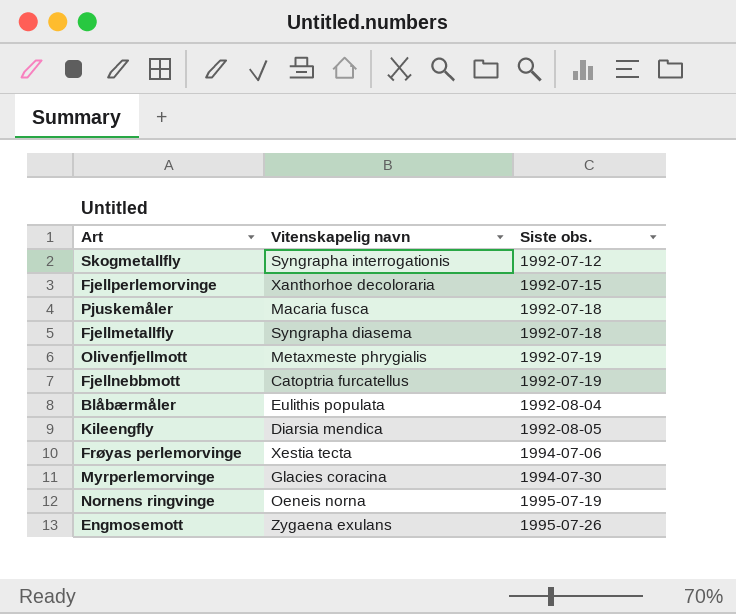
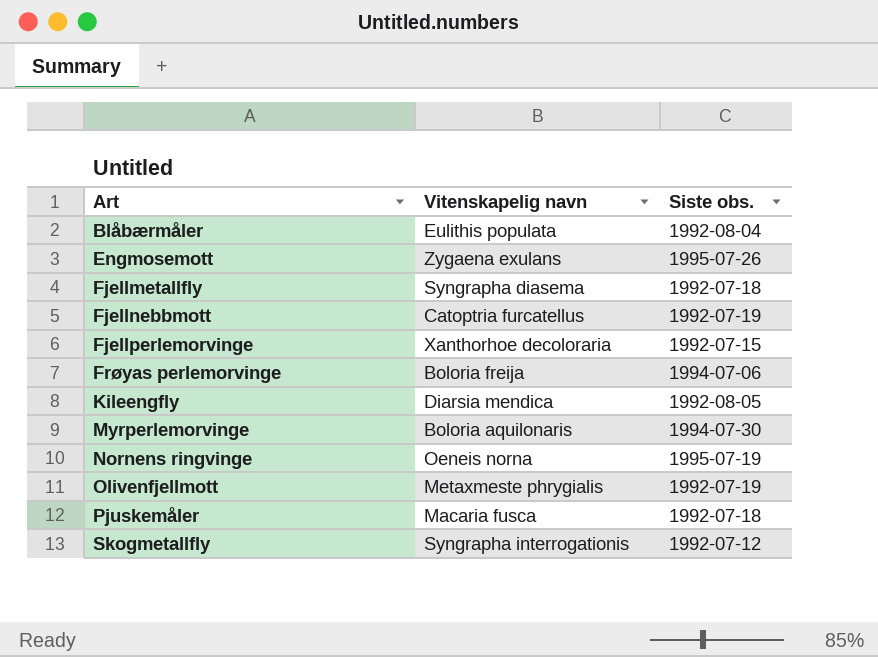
row order: Siste obs. ascending -> Art ascending
Frøyas perlemorvinge | Vitenskapelig navn: Xestia tecta -> Boloria freija
Myrperlemorvinge | Vitenskapelig navn: Glacies coracina -> Boloria aquilonaris

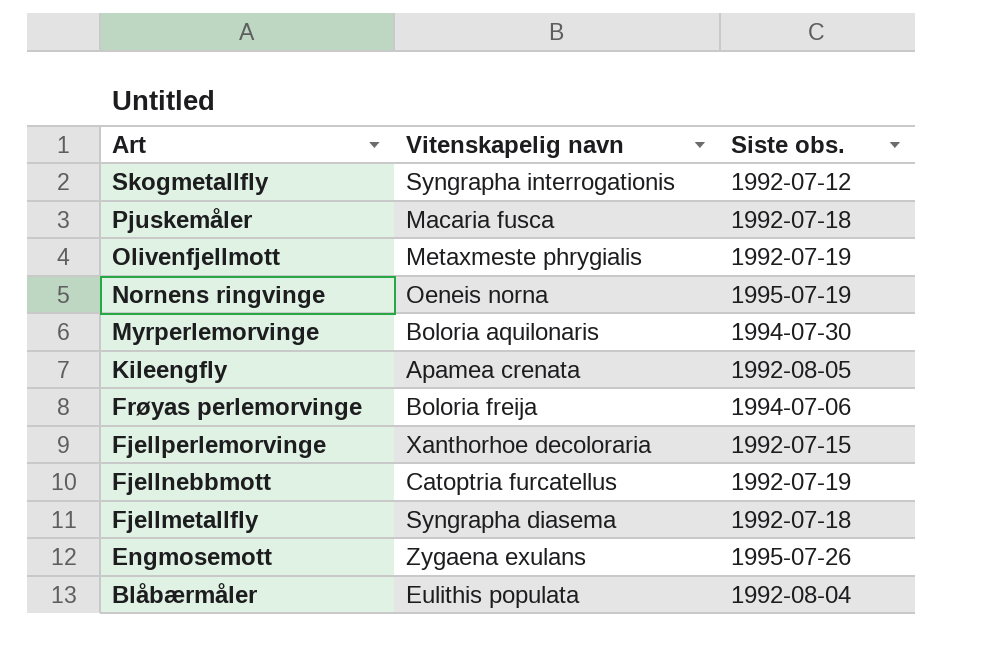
row order: Art ascending -> Art descending
Kileengfly | Vitenskapelig navn: Diarsia mendica -> Apamea crenata

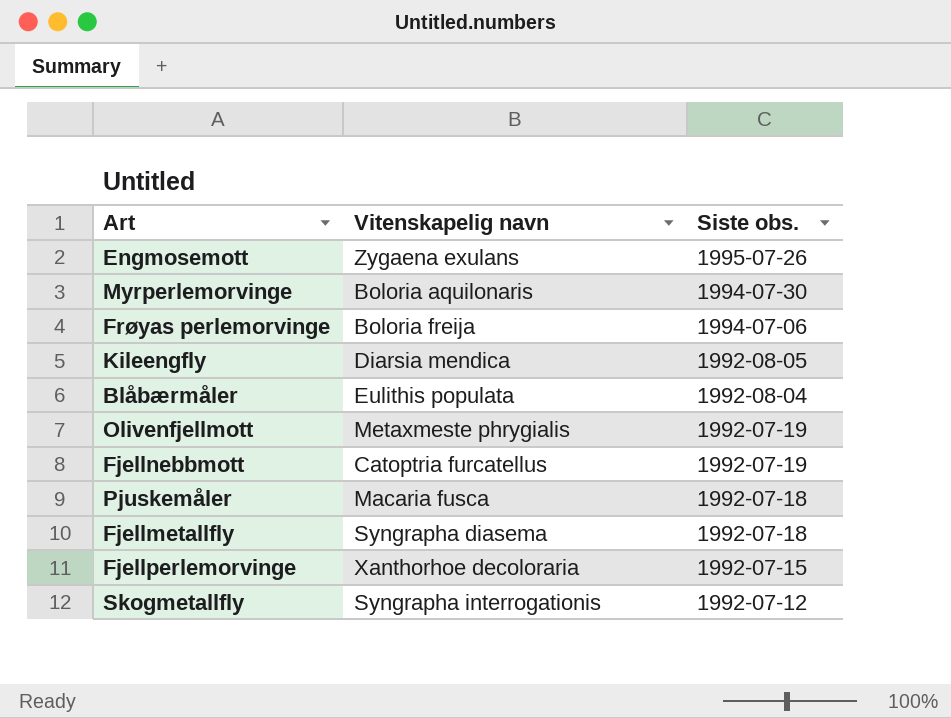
row order: Art descending -> Siste obs. descending
row Nornens ringvinge: Oeneis norna | 1995-07-19 -> none
Kileengfly | Vitenskapelig navn: Apamea crenata -> Diarsia mendica

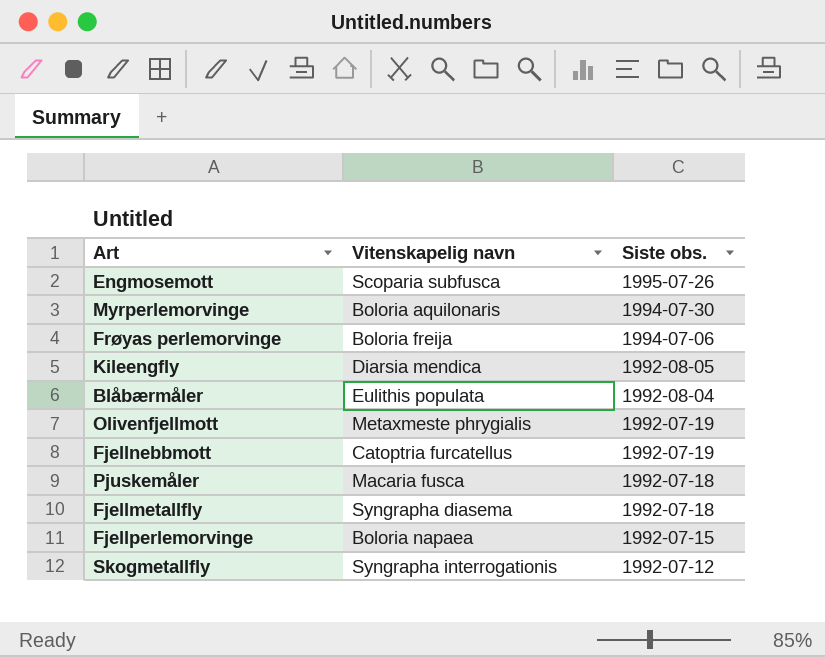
Engmosemott | Vitenskapelig navn: Zygaena exulans -> Scoparia subfusca
Fjellperlemorvinge | Vitenskapelig navn: Xanthorhoe decoloraria -> Boloria napaea

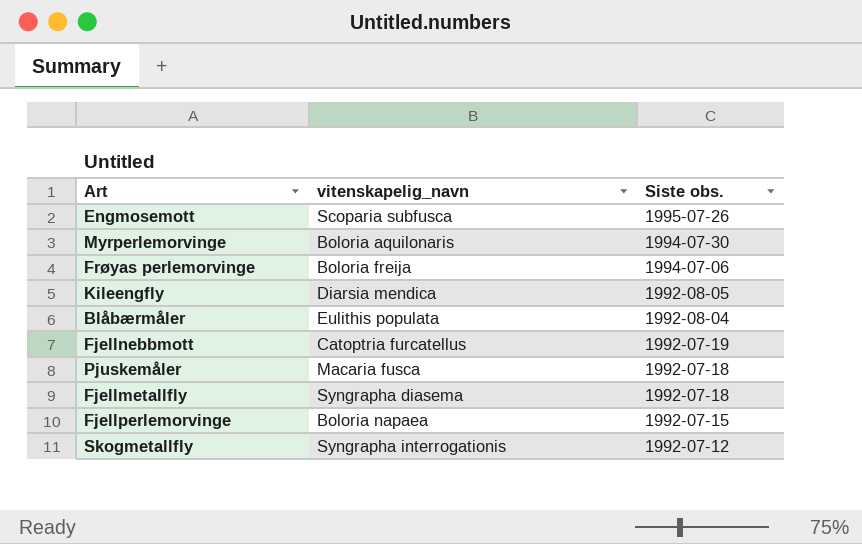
column name: Vitenskapelig navn -> vitenskapelig_navn
row Olivenfjellmott: Metaxmeste phrygialis | 1992-07-19 -> none

